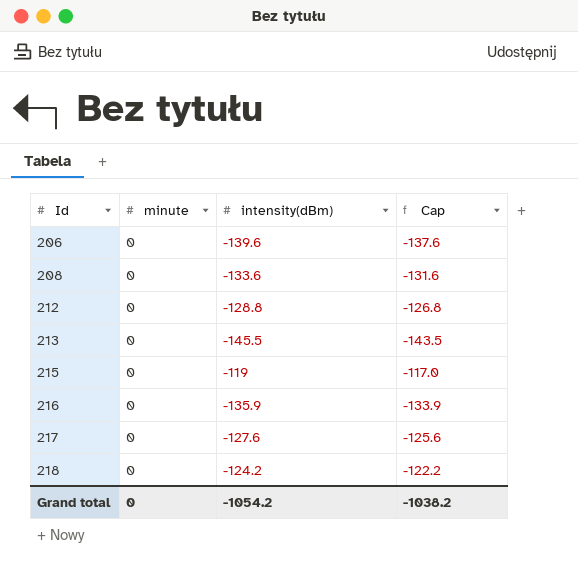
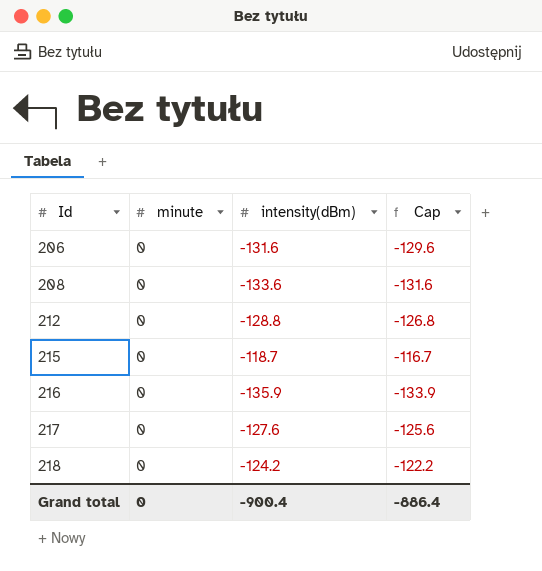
row 213: 0 | -145.5 | -143.5 -> none
206 | intensity(dBm): -139.6 -> -131.6
206 | Cap: -137.6 -> -129.6
215 | intensity(dBm): -119 -> -118.7
215 | Cap: -117.0 -> -116.7
Grand total | intensity(dBm): -1054.2 -> -900.4
Grand total | Cap: -1038.2 -> -886.4

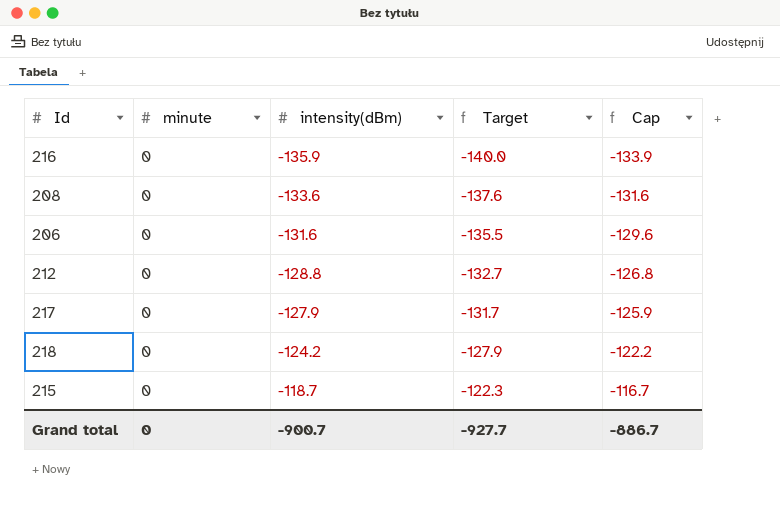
row order: Id ascending -> intensity(dBm) ascending
column Target | formula: none -> [intensity(dBm)] * 1.03
217 | intensity(dBm): -127.6 -> -127.9
217 | Cap: -125.6 -> -125.9
Grand total | intensity(dBm): -900.4 -> -900.7
Grand total | Cap: -886.4 -> -886.7

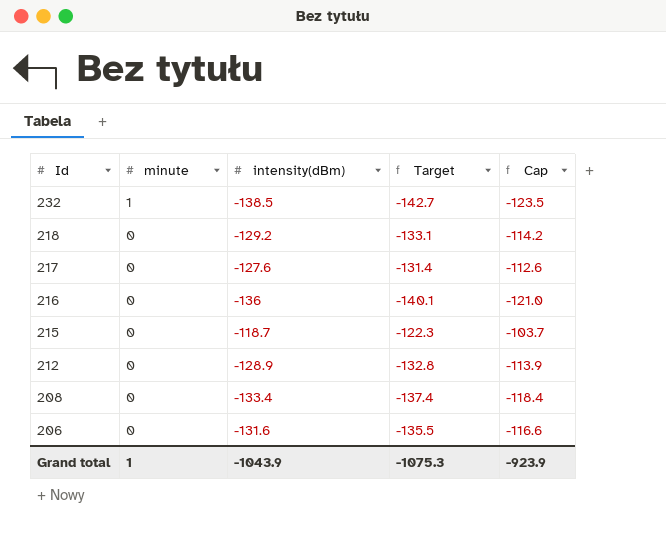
row order: intensity(dBm) ascending -> Id descending
column Cap | formula: [intensity(dBm)] + 2 -> [intensity(dBm)] + 15
row 232: none -> 1 | -138.5 | -142.7 | -123.5
218 | intensity(dBm): -124.2 -> -129.2
218 | Target: -127.9 -> -133.1
217 | intensity(dBm): -127.9 -> -127.6
217 | Target: -131.7 -> -131.4
216 | intensity(dBm): -135.9 -> -136
216 | Target: -140.0 -> -140.1
212 | intensity(dBm): -128.8 -> -128.9
212 | Target: -132.7 -> -132.8
208 | intensity(dBm): -133.6 -> -133.4
208 | Target: -137.6 -> -137.4
Grand total | minute: 0 -> 1
Grand total | intensity(dBm): -900.7 -> -1043.9
Grand total | Target: -927.7 -> -1075.3
Grand total | Cap: -886.7 -> -923.9

